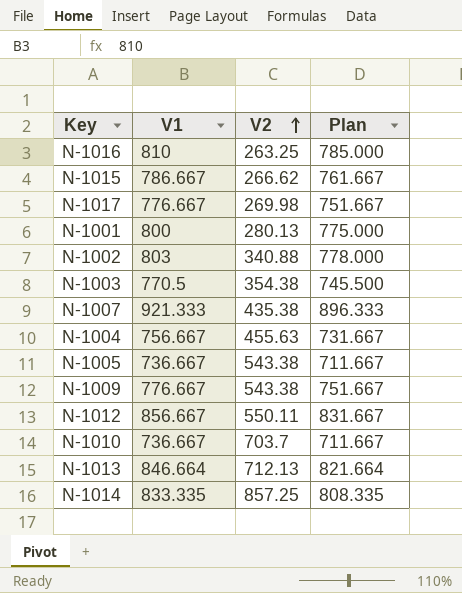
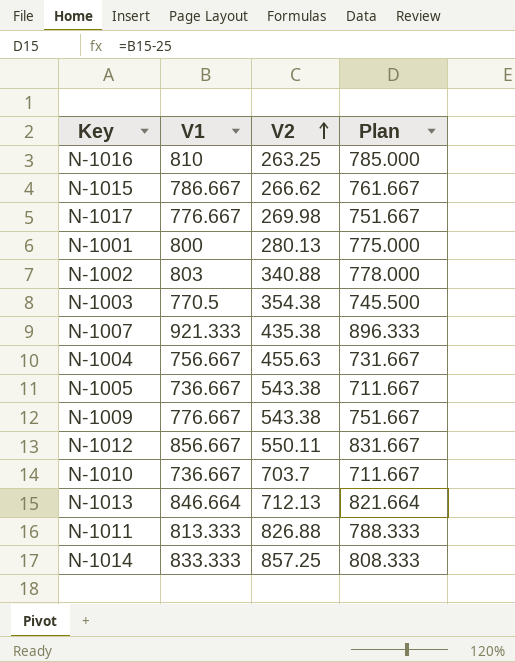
row N-1011: none -> 813.333 | 826.88 | 788.333
N-1014 | V1: 833.335 -> 833.333
N-1014 | Plan: 808.335 -> 808.333

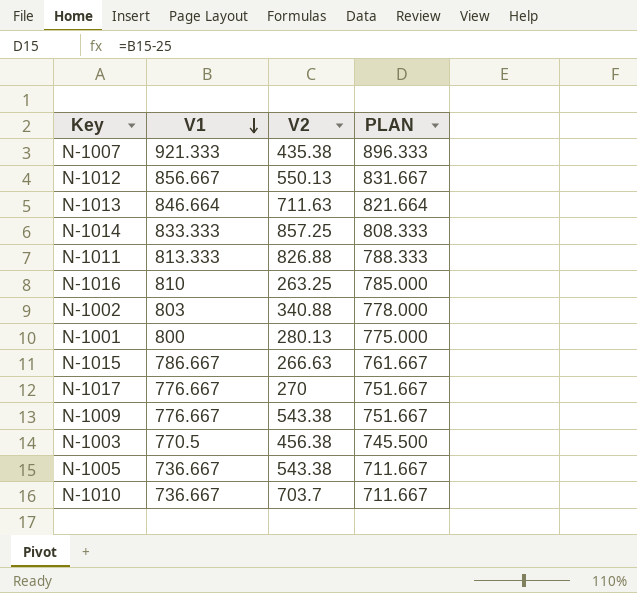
row order: V2 ascending -> V1 descending
column name: Plan -> PLAN
row N-1004: 756.667 | 455.63 | 731.667 -> none
N-1012 | V2: 550.11 -> 550.13
N-1013 | V2: 712.13 -> 711.63
N-1015 | V2: 266.62 -> 266.63
N-1017 | V2: 269.98 -> 270
N-1003 | V2: 354.38 -> 456.38

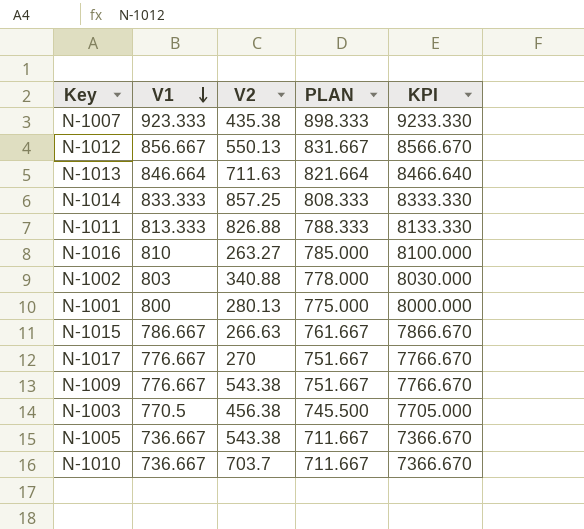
column KPI | formula: none -> [V1] * 10
N-1007 | V1: 921.333 -> 923.333
N-1007 | PLAN: 896.333 -> 898.333
N-1016 | V2: 263.25 -> 263.27

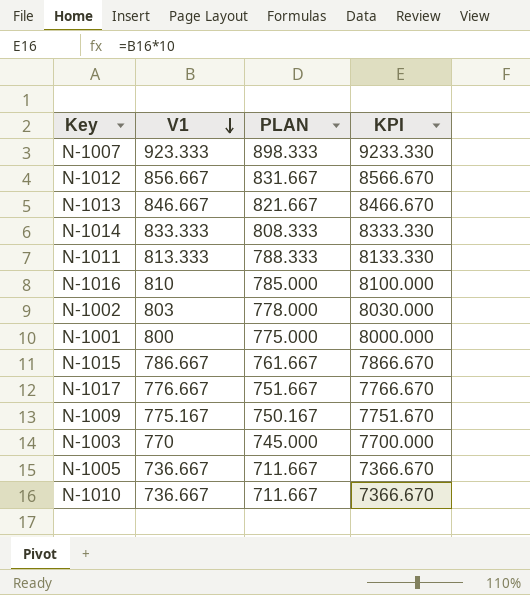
column V2 | position: 3 -> none
N-1013 | V1: 846.664 -> 846.667
N-1013 | PLAN: 821.664 -> 821.667
N-1013 | KPI: 8466.640 -> 8466.670
N-1009 | V1: 776.667 -> 775.167
N-1009 | PLAN: 751.667 -> 750.167
N-1009 | KPI: 7766.670 -> 7751.670
N-1003 | V1: 770.5 -> 770
N-1003 | PLAN: 745.500 -> 745.000
N-1003 | KPI: 7705.000 -> 7700.000

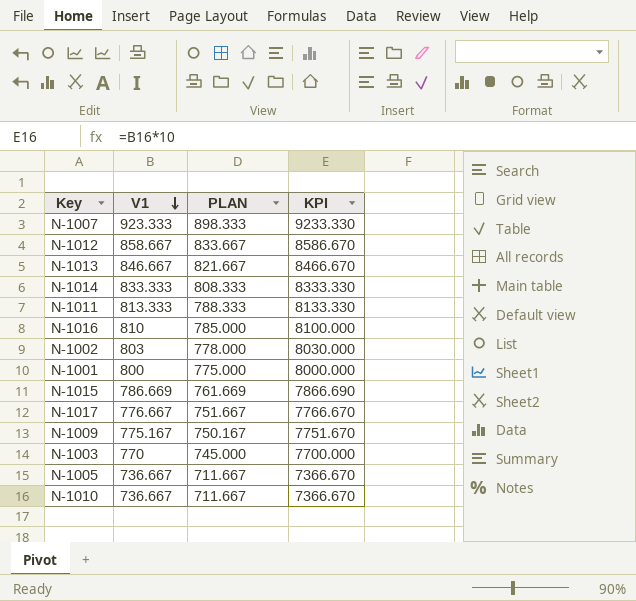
N-1012 | V1: 856.667 -> 858.667
N-1012 | PLAN: 831.667 -> 833.667
N-1012 | KPI: 8566.670 -> 8586.670
N-1015 | V1: 786.667 -> 786.669
N-1015 | PLAN: 761.667 -> 761.669
N-1015 | KPI: 7866.670 -> 7866.690

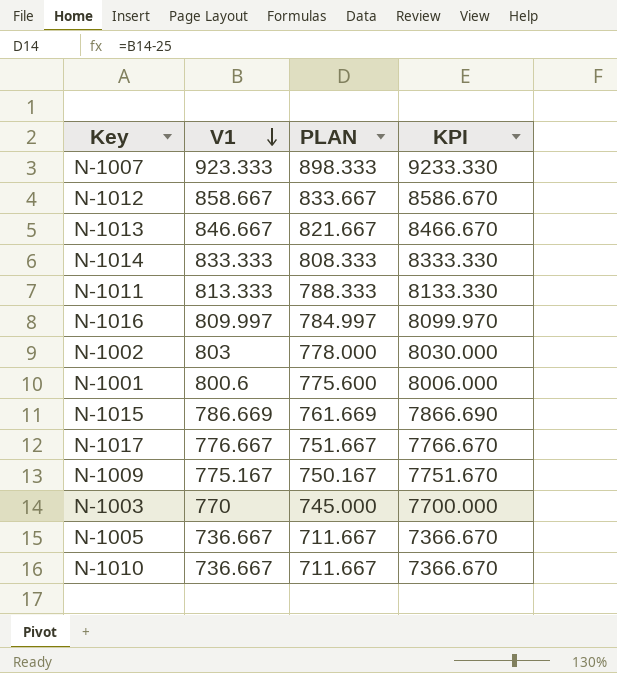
N-1016 | V1: 810 -> 809.997
N-1016 | PLAN: 785.000 -> 784.997
N-1016 | KPI: 8100.000 -> 8099.970
N-1001 | V1: 800 -> 800.6
N-1001 | PLAN: 775.000 -> 775.600
N-1001 | KPI: 8000.000 -> 8006.000

